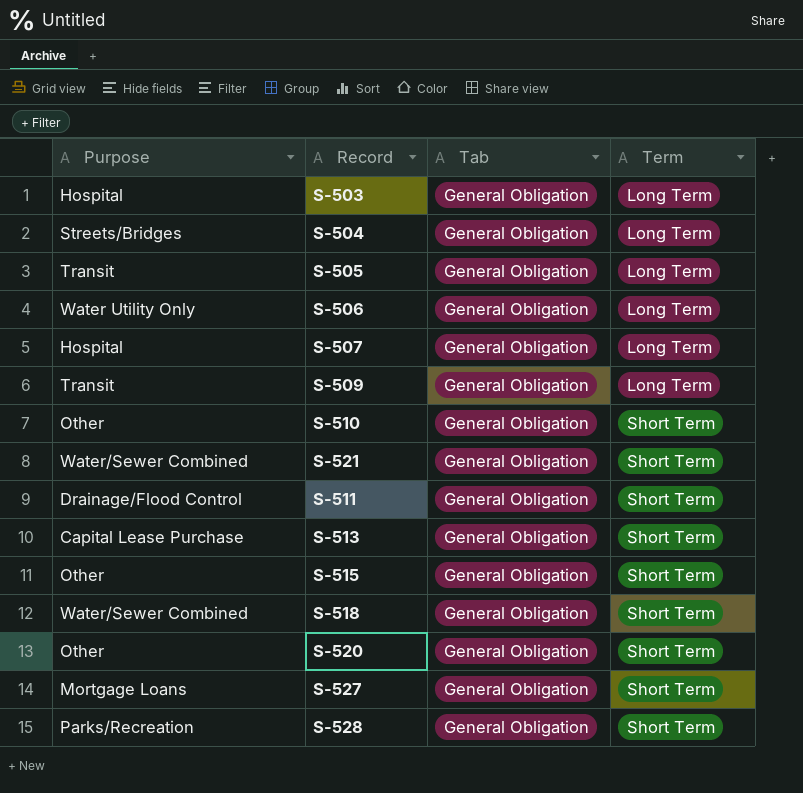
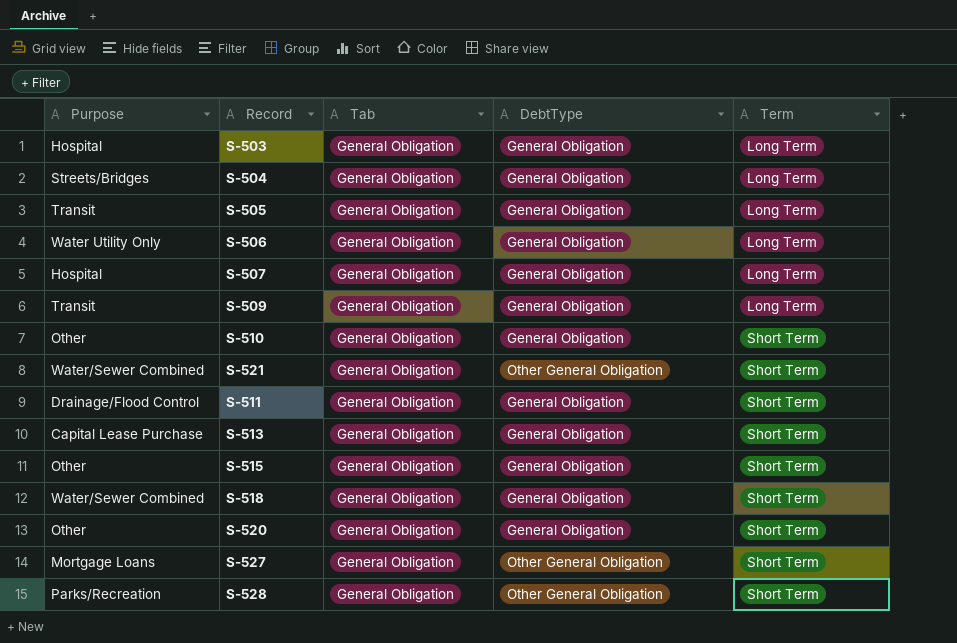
column DebtType | position: none -> 4

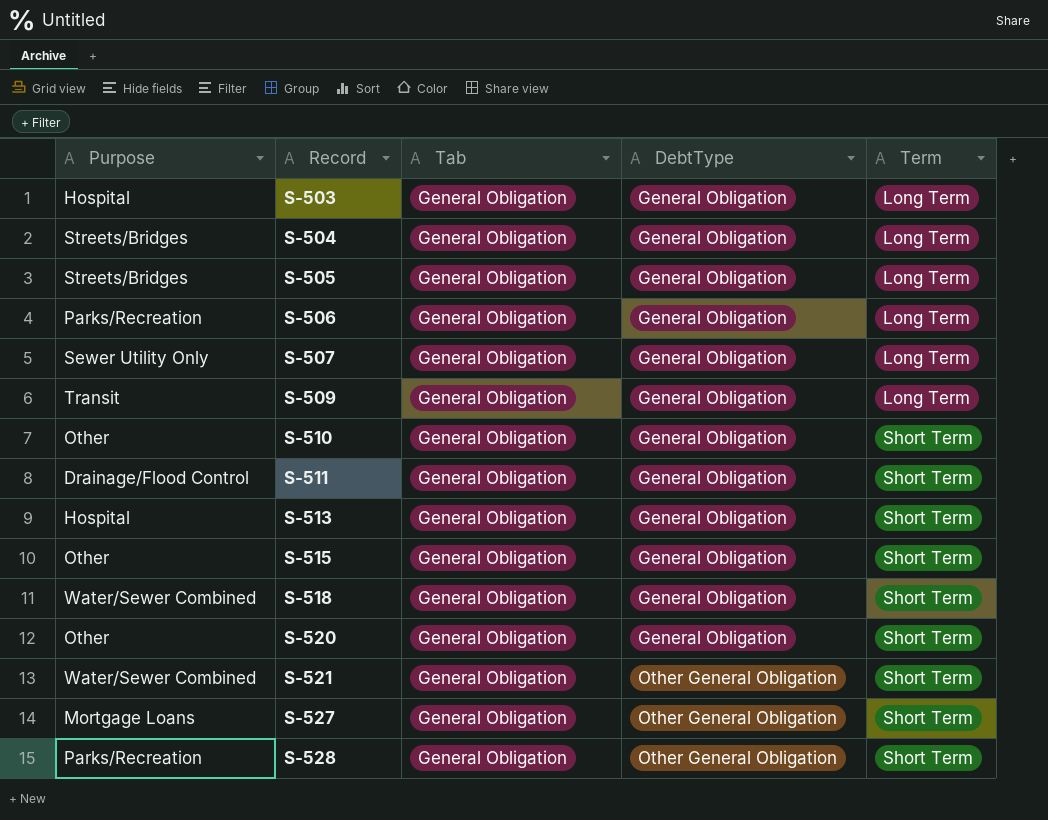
row order: Term ascending -> Record ascending
S-505 | Purpose: Transit -> Streets/Bridges
S-506 | Purpose: Water Utility Only -> Parks/Recreation
S-507 | Purpose: Hospital -> Sewer Utility Only
S-513 | Purpose: Capital Lease Purchase -> Hospital

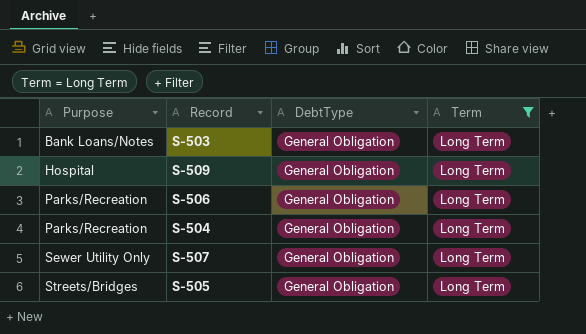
filter: none -> Term = Long Term
row order: Record ascending -> Purpose ascending
column Tab | position: 3 -> none
S-503 | Purpose: Hospital -> Bank Loans/Notes
S-509 | Purpose: Transit -> Hospital
S-504 | Purpose: Streets/Bridges -> Parks/Recreation

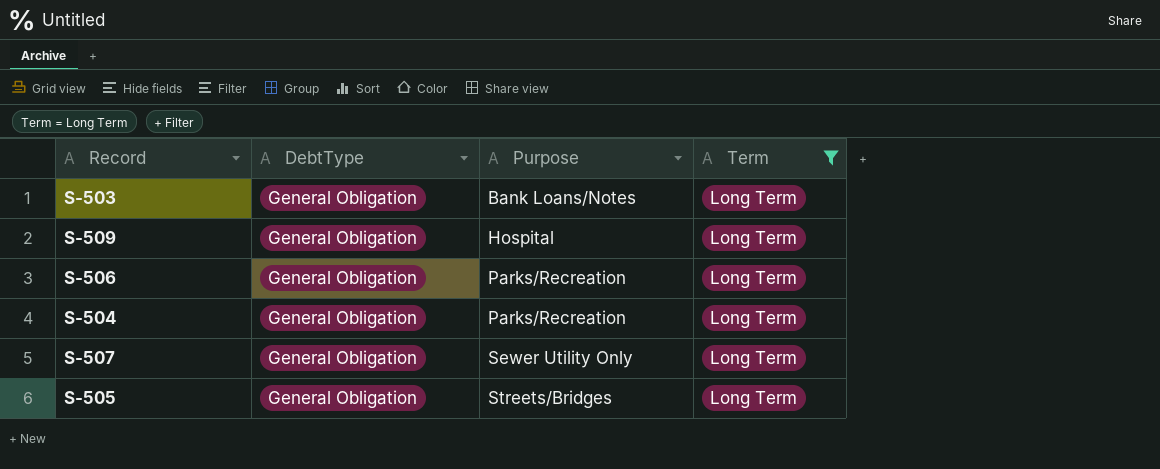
column Purpose | position: 1 -> 3

